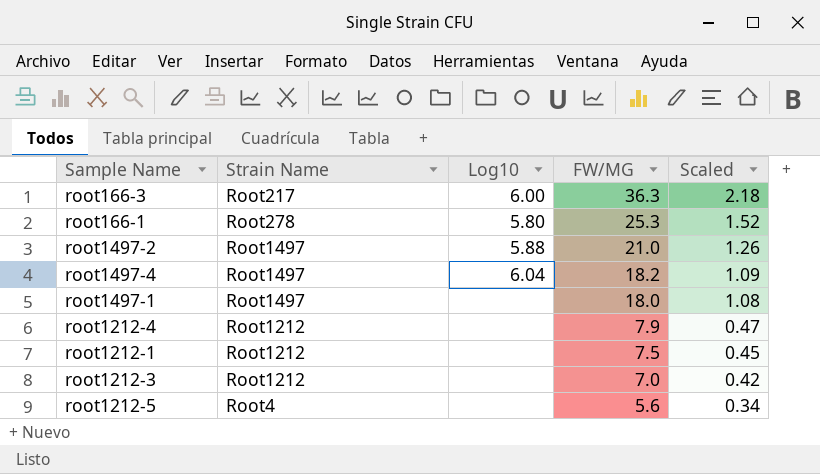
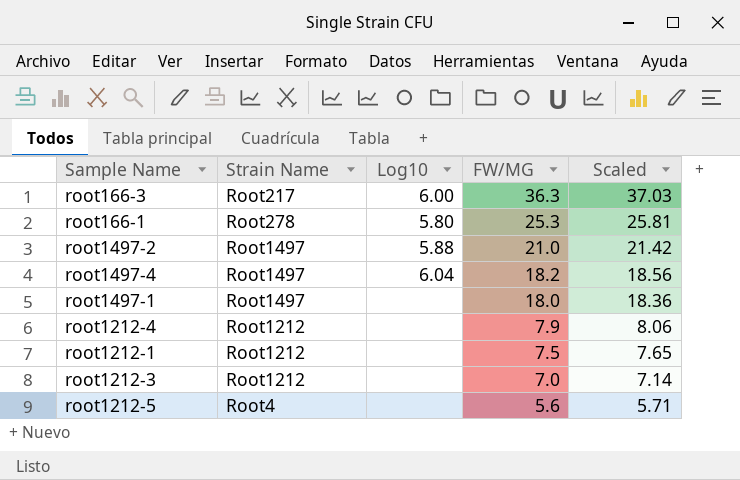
column Scaled | formula: [FW/MG] * 0.06 -> [FW/MG] * 1.02

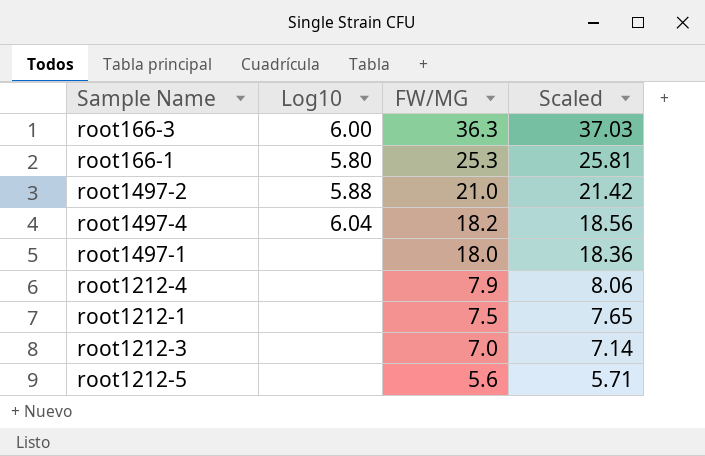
column Strain Name | position: 2 -> none

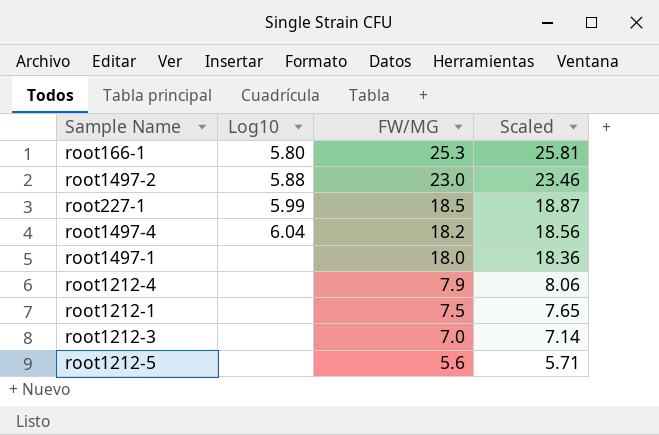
row root166-3: 6.00 | 36.3 | 37.03 -> none
root1497-2 | FW/MG: 21.0 -> 23.0
root1497-2 | Scaled: 21.42 -> 23.46
row root227-1: none -> 5.99 | 18.5 | 18.87

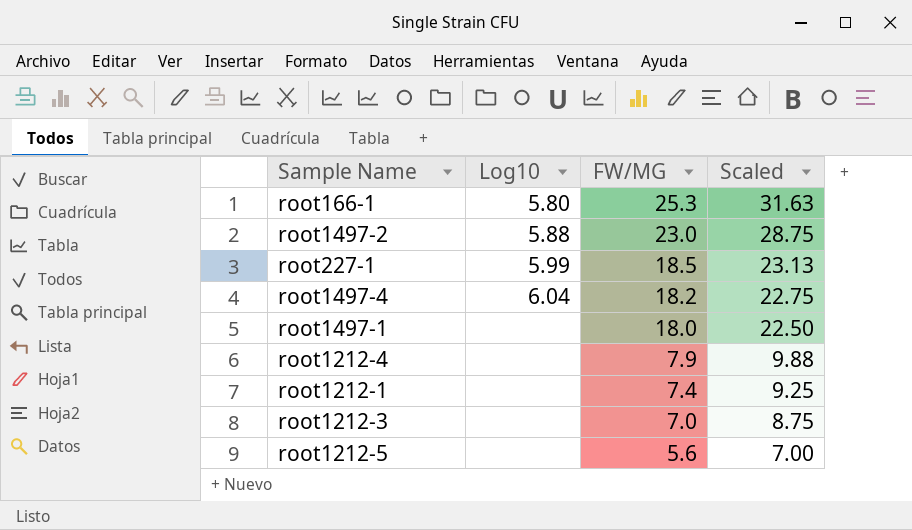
column Scaled | formula: [FW/MG] * 1.02 -> [FW/MG] * 1.25
root1212-1 | FW/MG: 7.5 -> 7.4

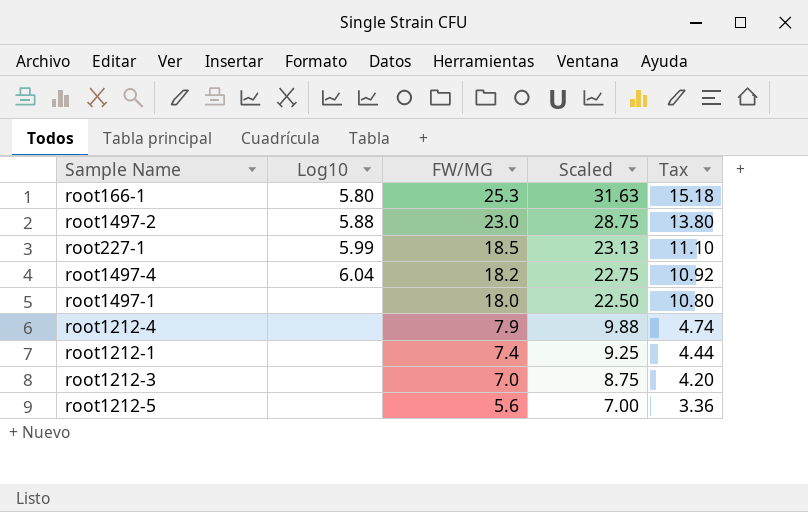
column Tax | formula: none -> [FW/MG] * 0.6

